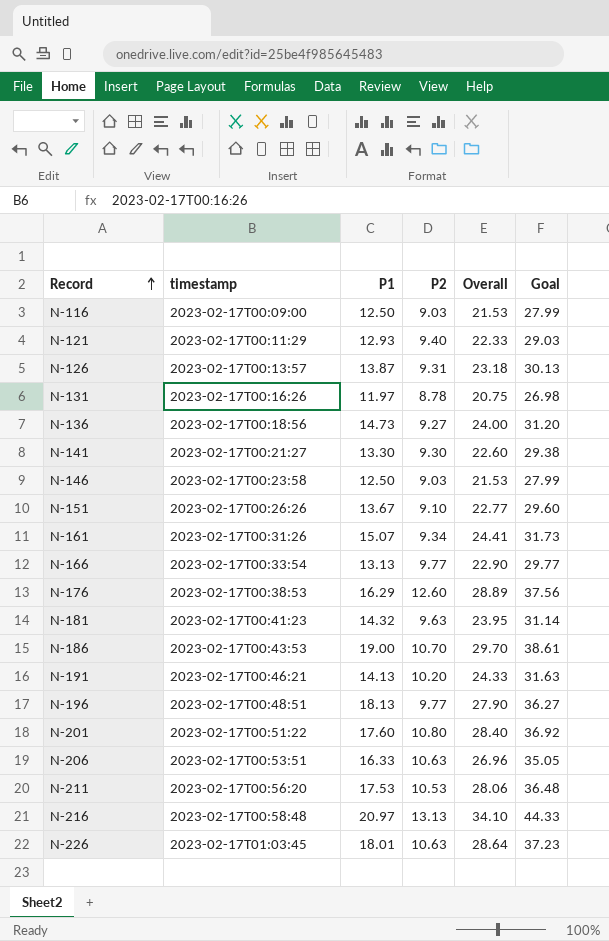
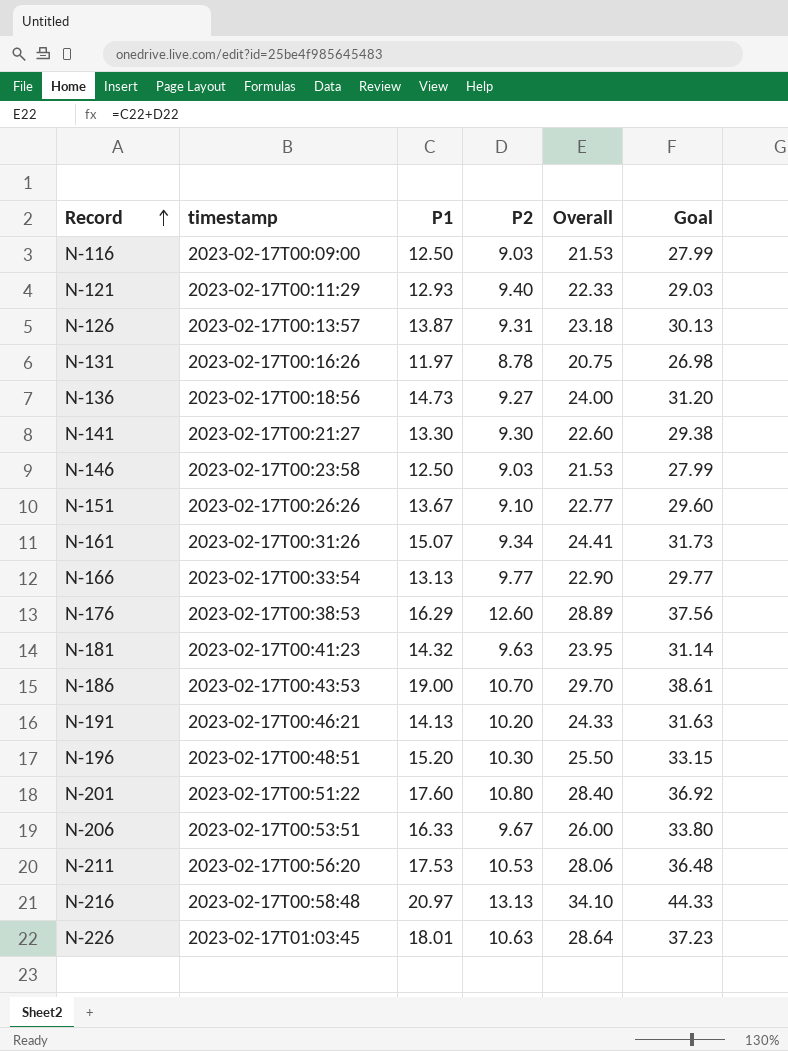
N-196 | P1: 18.13 -> 15.20
N-196 | P2: 9.77 -> 10.30
N-196 | Overall: 27.90 -> 25.50
N-196 | Goal: 36.27 -> 33.15
N-206 | P2: 10.63 -> 9.67
N-206 | Overall: 26.96 -> 26.00
N-206 | Goal: 35.05 -> 33.80

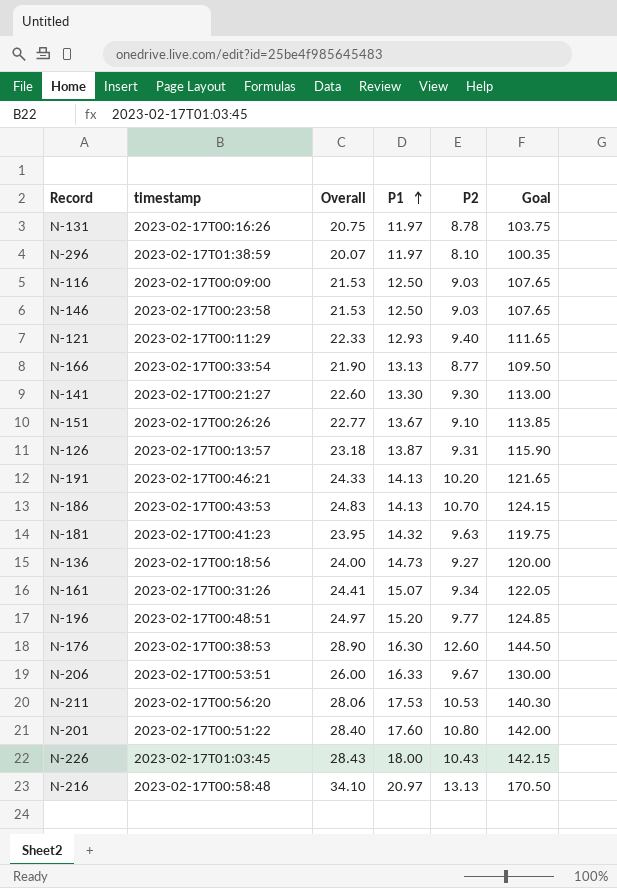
row order: Record ascending -> P1 ascending
column Overall | position: 5 -> 3
column Goal | formula: [Overall] * 1.3 -> [Overall] * 5
row N-296: none -> 2023-02-17T01:38:59 | 20.07 | 11.97 | 8.10 | 100.35
N-166 | Overall: 22.90 -> 21.90
N-166 | P2: 9.77 -> 8.77
N-186 | Overall: 29.70 -> 24.83
N-186 | P1: 19.00 -> 14.13
N-196 | Overall: 25.50 -> 24.97
N-196 | P2: 10.30 -> 9.77
N-176 | Overall: 28.89 -> 28.90
N-176 | P1: 16.29 -> 16.30
N-226 | Overall: 28.64 -> 28.43
N-226 | P1: 18.01 -> 18.00
N-226 | P2: 10.63 -> 10.43

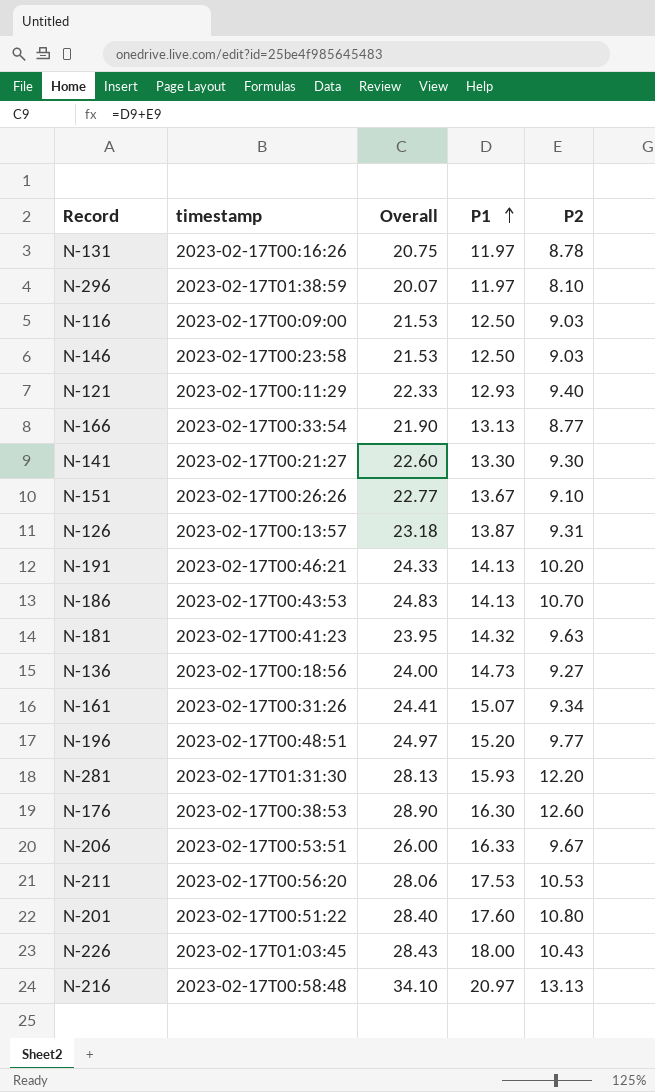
column Goal | formula: [Overall] * 5 -> none
row N-281: none -> 2023-02-17T01:31:30 | 28.13 | 15.93 | 12.20

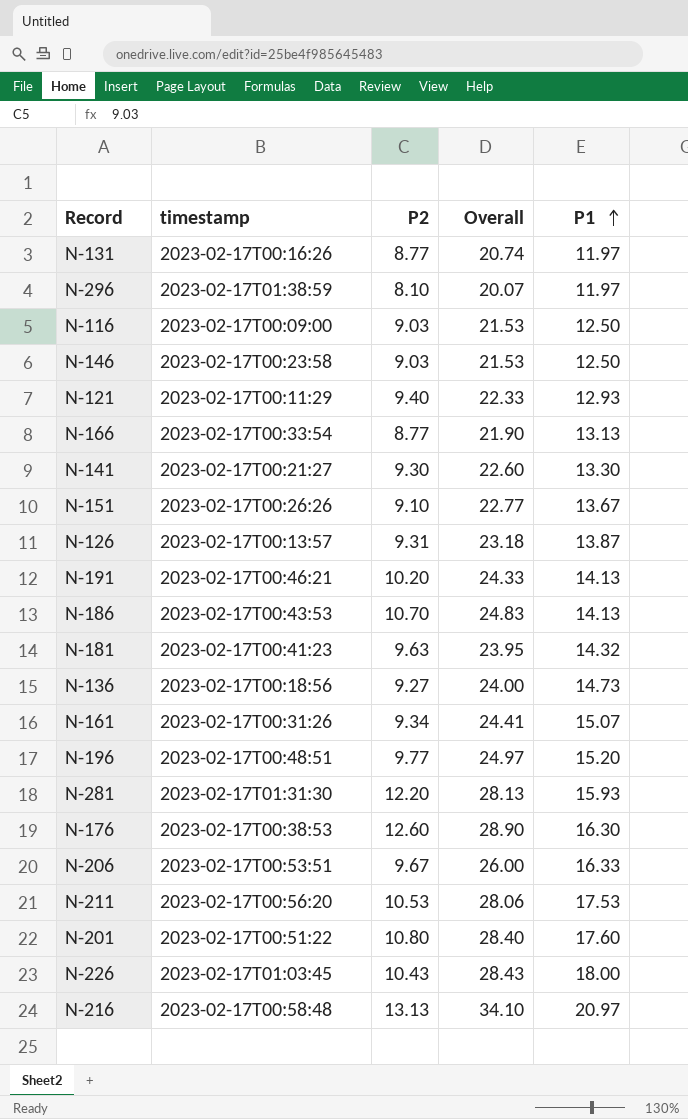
column P2 | position: 5 -> 3
N-131 | P2: 8.78 -> 8.77
N-131 | Overall: 20.75 -> 20.74

